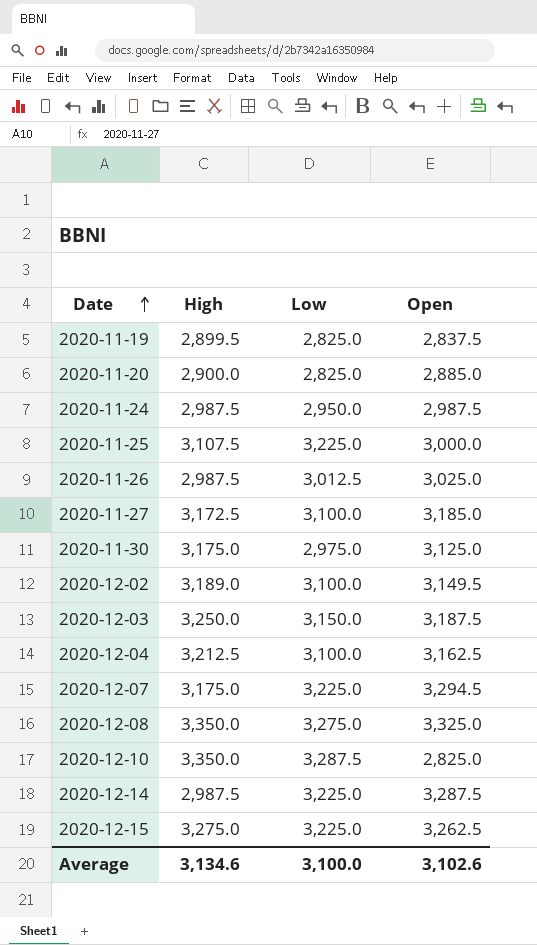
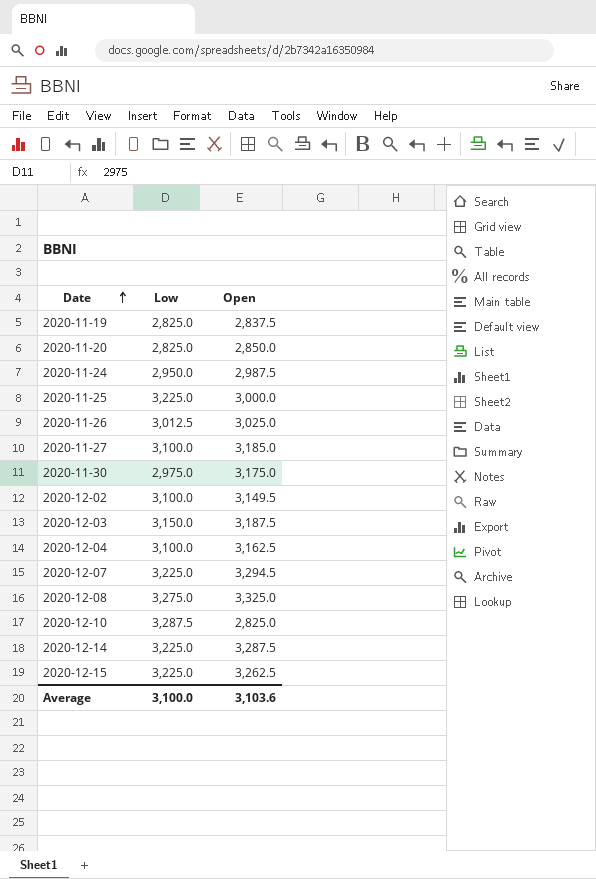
column High | position: 2 -> none
2020-11-20 | Open: 2,885.0 -> 2,850.0
2020-11-30 | Open: 3,125.0 -> 3,175.0
Average | Open: 3,102.6 -> 3,103.6

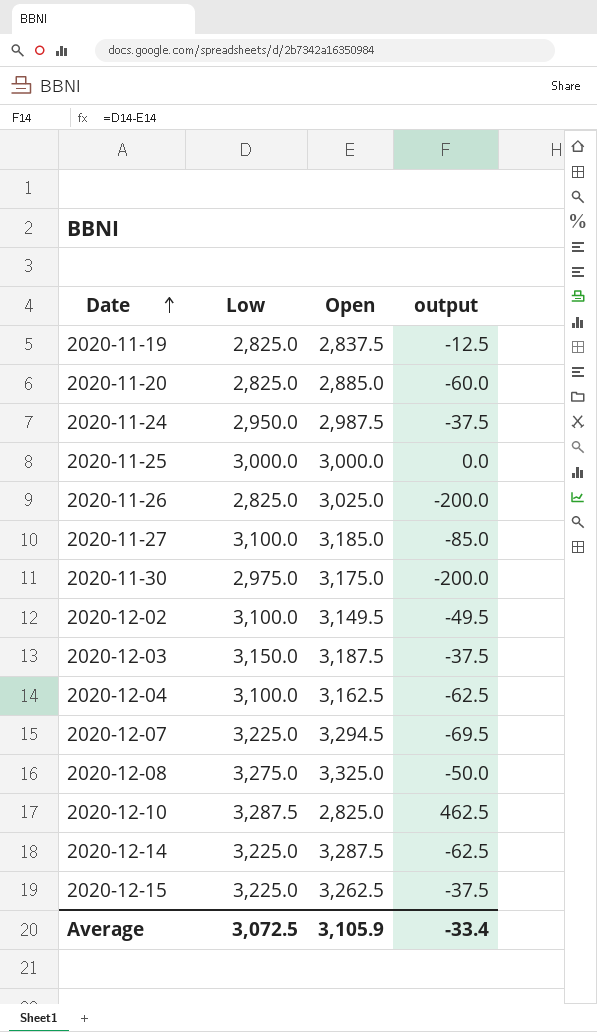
column output | formula: none -> [Low] - [Open]
2020-11-20 | Open: 2,850.0 -> 2,885.0
2020-11-25 | Low: 3,225.0 -> 3,000.0
2020-11-26 | Low: 3,012.5 -> 2,825.0
Average | Low: 3,100.0 -> 3,072.5
Average | Open: 3,103.6 -> 3,105.9

